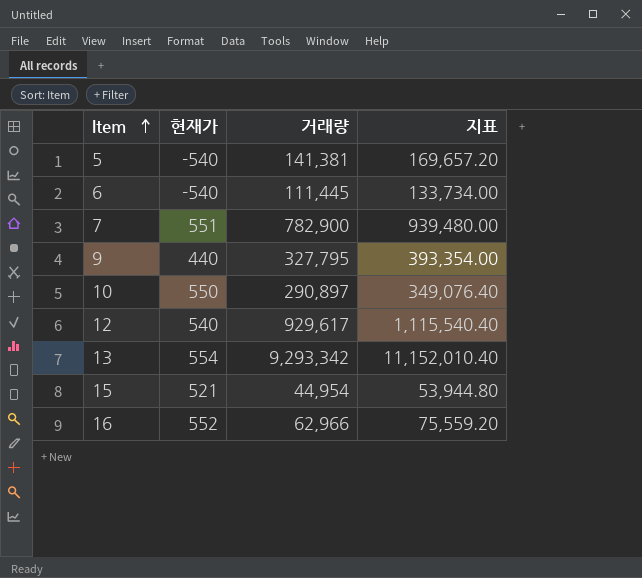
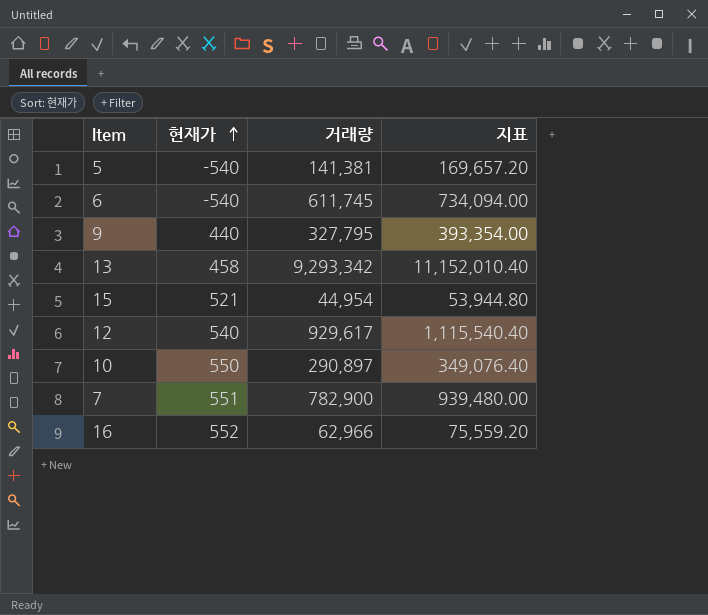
row order: Item ascending -> 현재가 ascending
6 | 거래량: 111,445 -> 611,745
6 | 지표: 133,734.00 -> 734,094.00
13 | 현재가: 554 -> 458

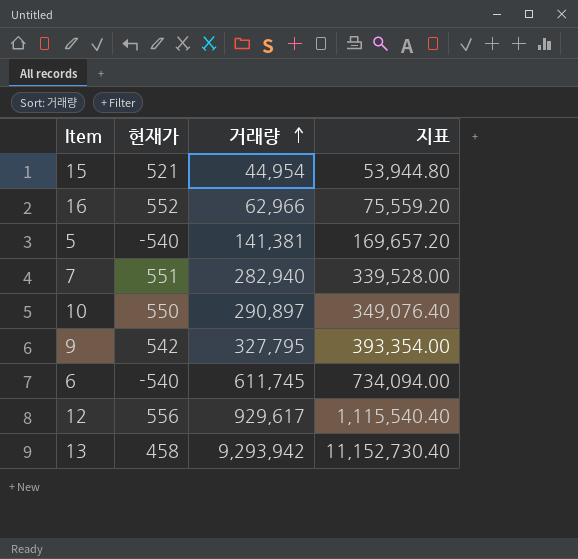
row order: 현재가 ascending -> 거래량 ascending
7 | 거래량: 782,900 -> 282,940
7 | 지표: 939,480.00 -> 339,528.00
9 | 현재가: 440 -> 542
12 | 현재가: 540 -> 556
13 | 거래량: 9,293,342 -> 9,293,942
13 | 지표: 11,152,010.40 -> 11,152,730.40

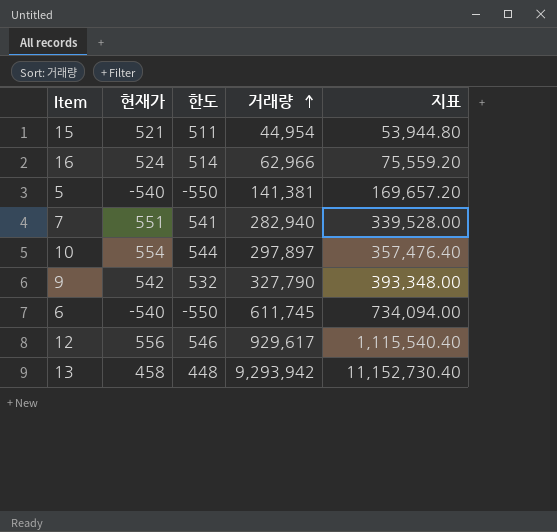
column 한도 | formula: none -> [현재가] - 10
16 | 현재가: 552 -> 524
10 | 현재가: 550 -> 554
10 | 거래량: 290,897 -> 297,897
10 | 지표: 349,076.40 -> 357,476.40
9 | 거래량: 327,795 -> 327,790
9 | 지표: 393,354.00 -> 393,348.00

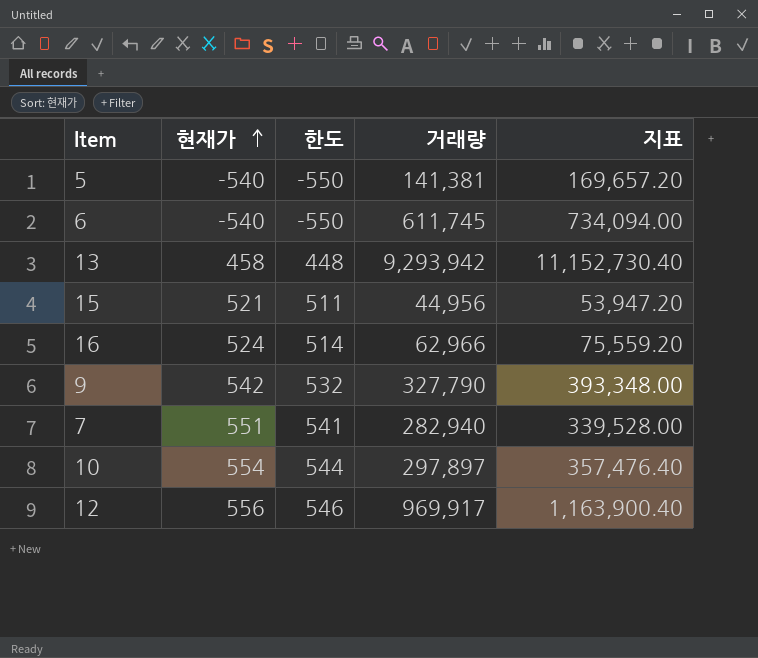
row order: 거래량 ascending -> 현재가 ascending
15 | 거래량: 44,954 -> 44,956
15 | 지표: 53,944.80 -> 53,947.20
12 | 거래량: 929,617 -> 969,917
12 | 지표: 1,115,540.40 -> 1,163,900.40

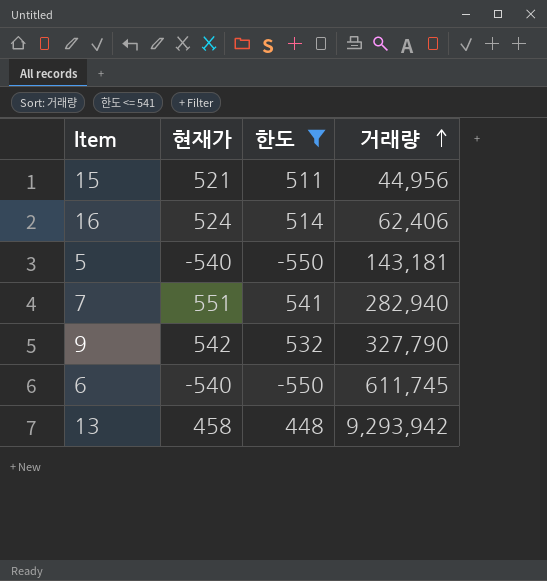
filter: none -> 한도 <= 541
row order: 현재가 ascending -> 거래량 ascending
column 지표 | formula: [거래량] * 1.2 -> none
16 | 거래량: 62,966 -> 62,406
5 | 거래량: 141,381 -> 143,181

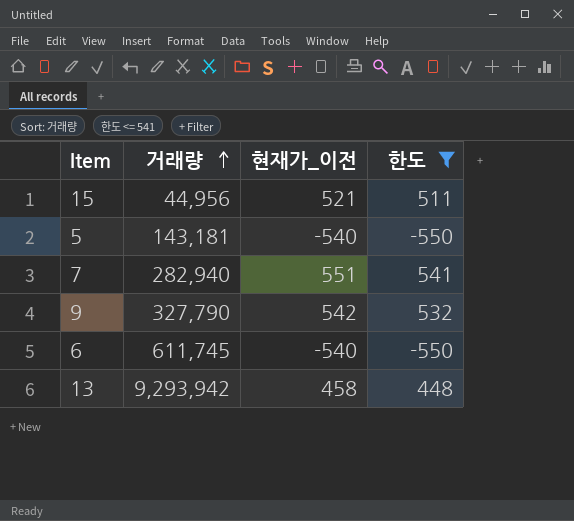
column 거래량 | position: 4 -> 2
column name: 현재가 -> 현재가_이전
row 16: 524 | 514 | 62,406 -> none

